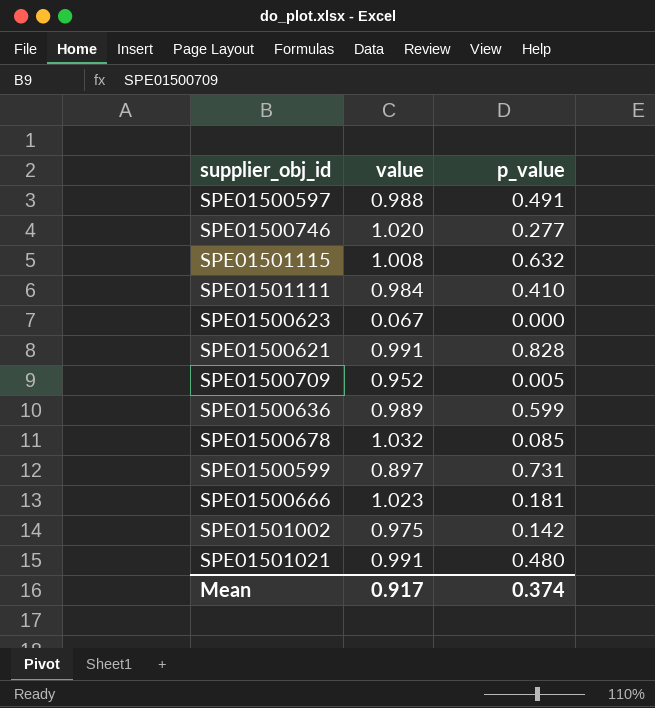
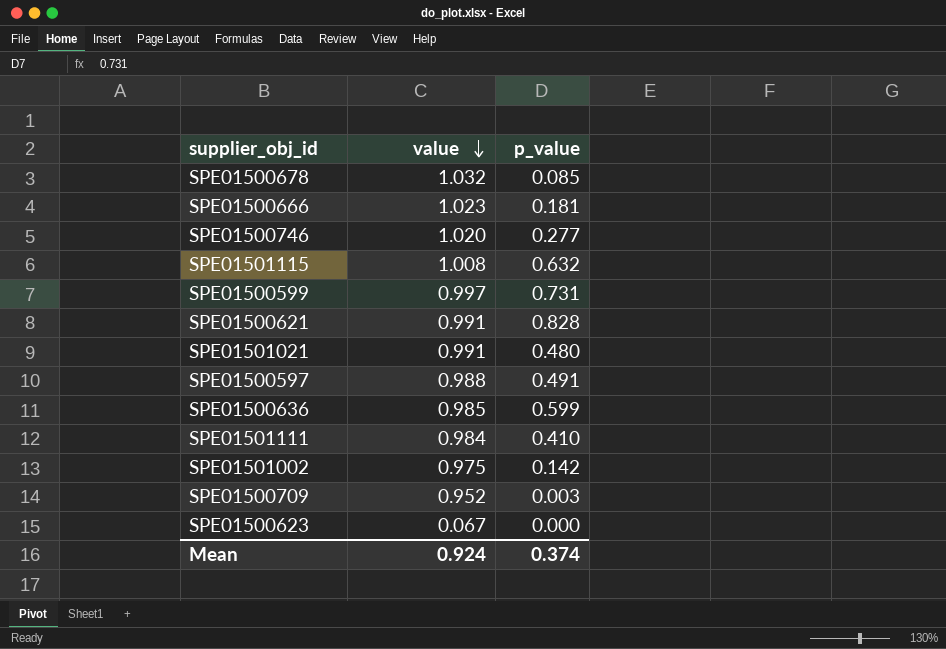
row order: none -> value descending
SPE01500599 | value: 0.897 -> 0.997
SPE01500636 | value: 0.989 -> 0.985
SPE01500709 | p_value: 0.005 -> 0.003
Mean | value: 0.917 -> 0.924

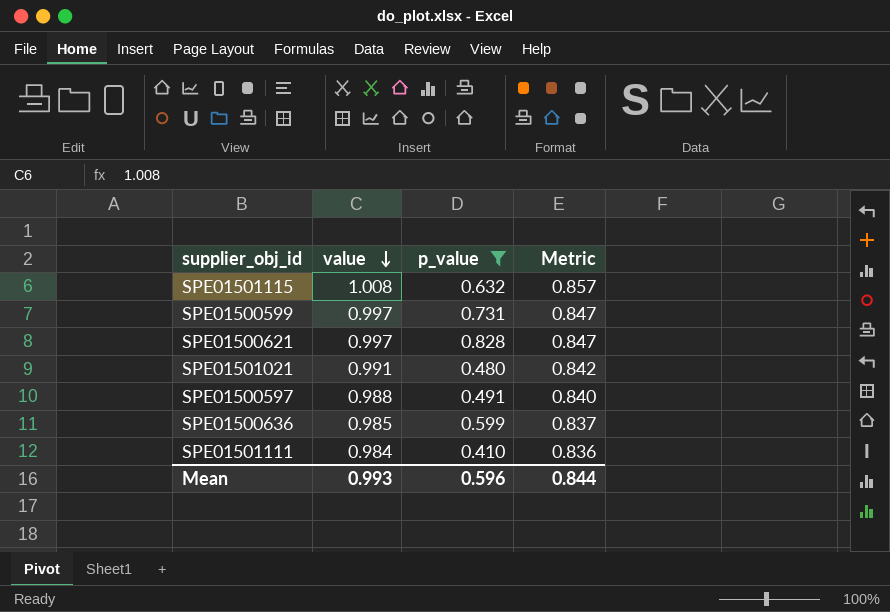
filter: none -> p_value >= 0.410
column Metric | formula: none -> [value] * 0.85
SPE01500621 | value: 0.991 -> 0.997
Mean | value: 0.924 -> 0.993
Mean | p_value: 0.374 -> 0.596

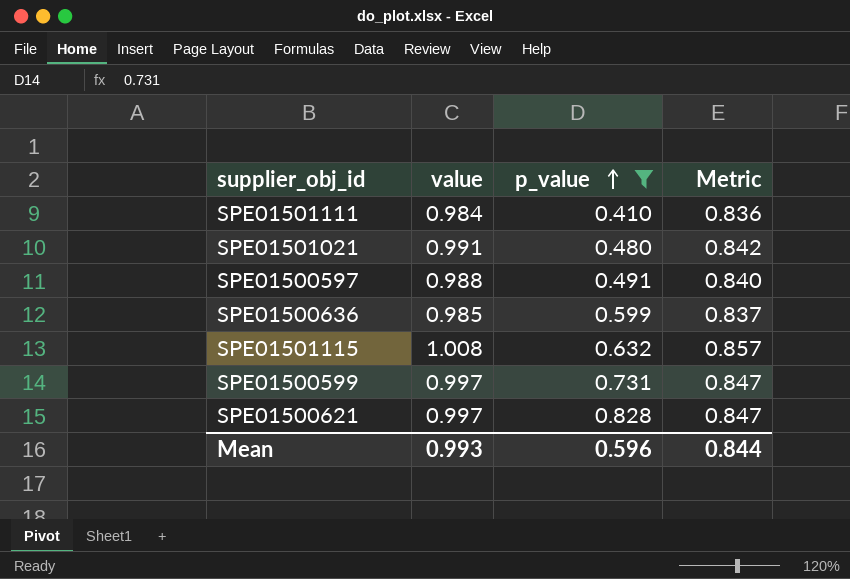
row order: value descending -> p_value ascending

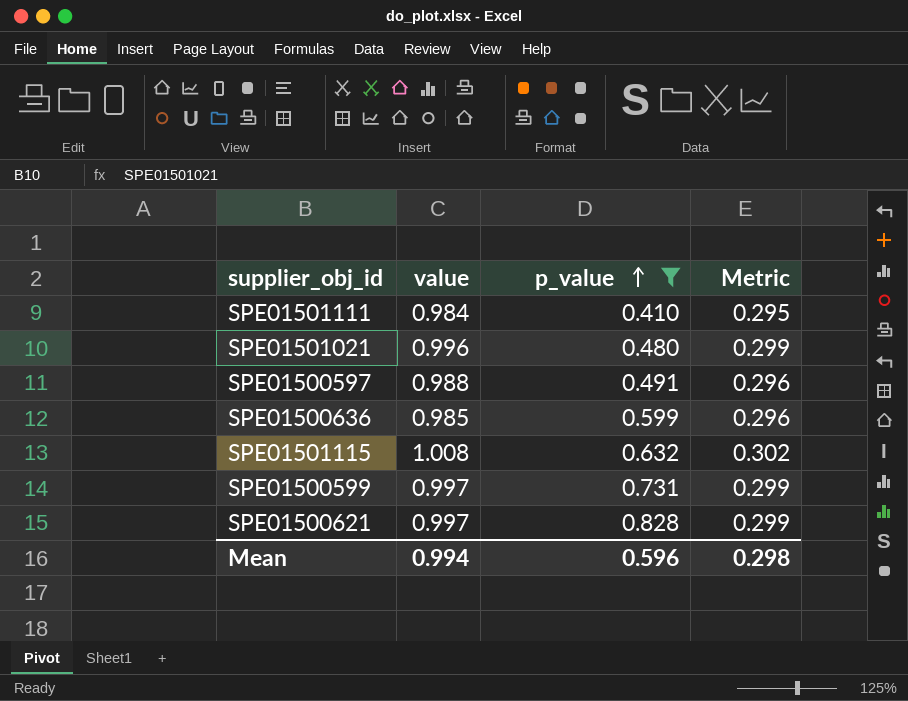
column Metric | formula: [value] * 0.85 -> [value] * 0.3
SPE01501021 | value: 0.991 -> 0.996
Mean | value: 0.993 -> 0.994
Mean | Metric: 0.844 -> 0.298

